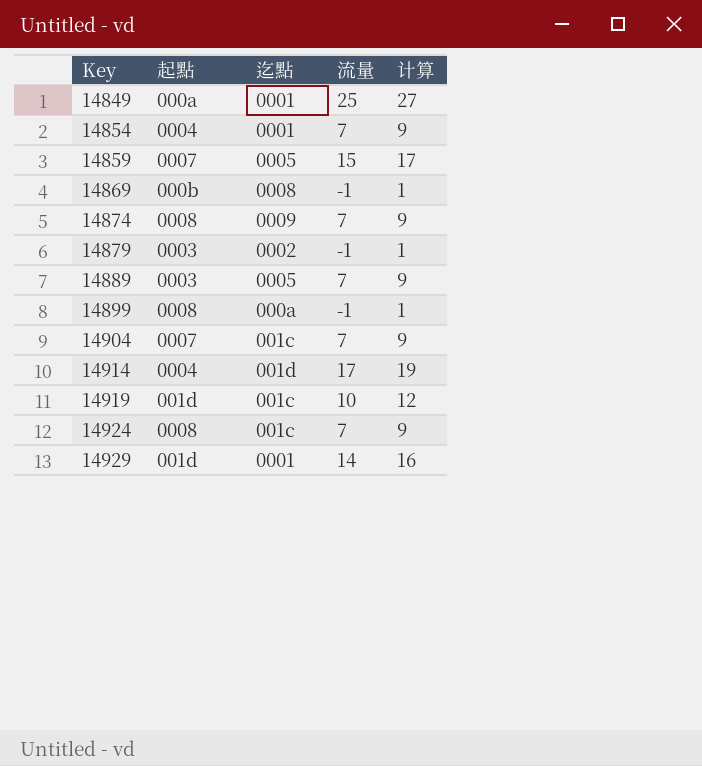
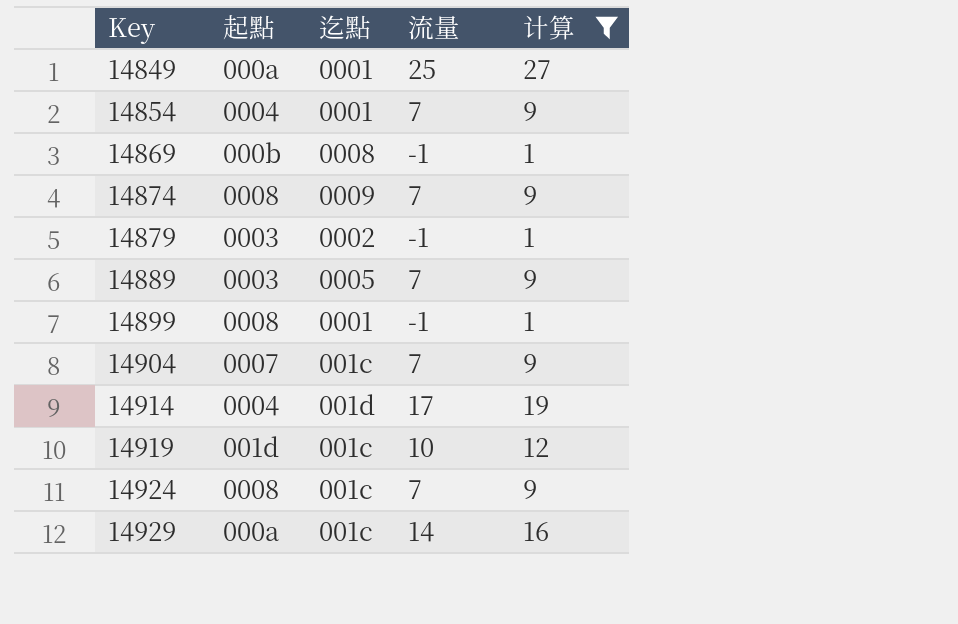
filter: none -> 计算 != 17
14899 | 迄點: 000a -> 0001
14929 | 起點: 001d -> 000a
14929 | 迄點: 0001 -> 001c

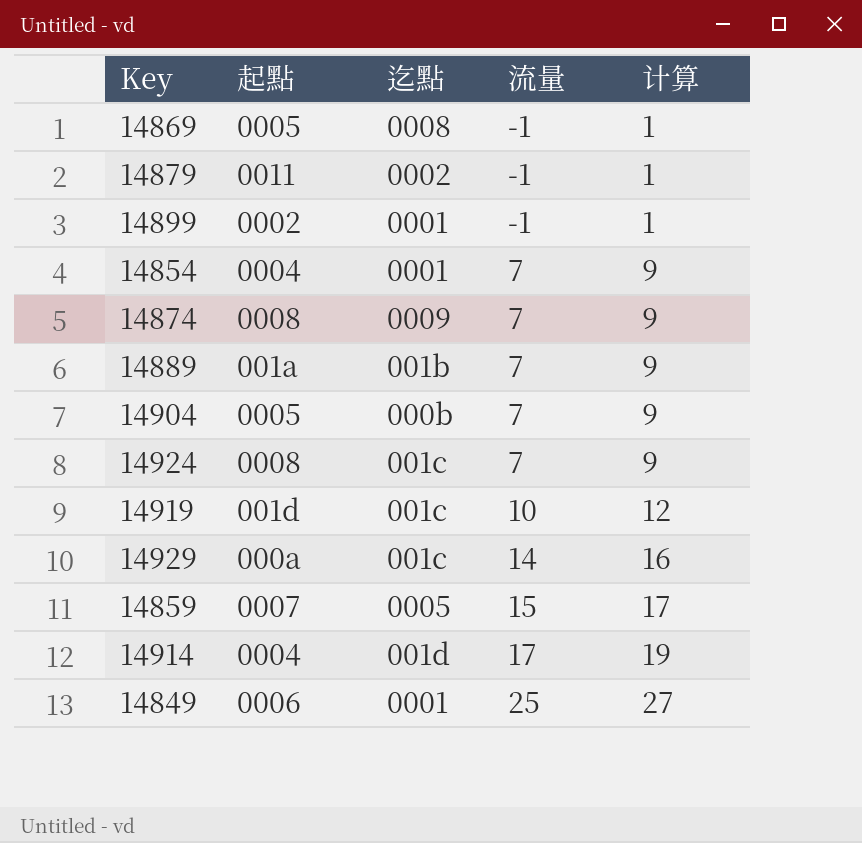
filter: 计算 != 17 -> none
row order: Key ascending -> 流量 ascending
14869 | 起點: 000b -> 0005
14879 | 起點: 0003 -> 0011
14899 | 起點: 0008 -> 0002
14889 | 起點: 0003 -> 001a
14889 | 迄點: 0005 -> 001b
14904 | 起點: 0007 -> 0005
14904 | 迄點: 001c -> 000b
14849 | 起點: 000a -> 0006

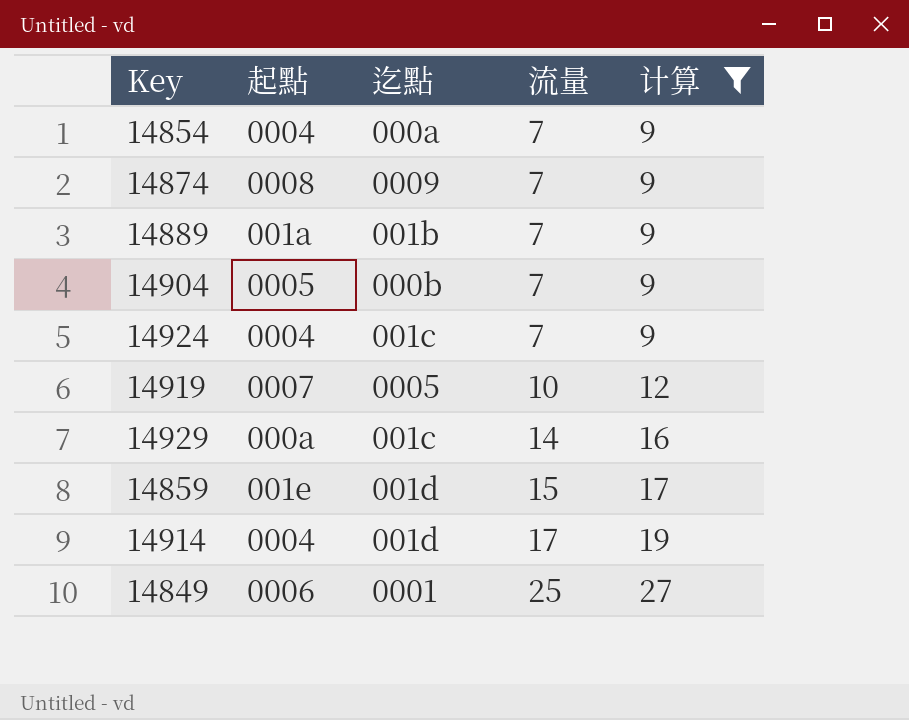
filter: none -> 计算 != 1
14854 | 迄點: 0001 -> 000a
14924 | 起點: 0008 -> 0004
14919 | 起點: 001d -> 0007
14919 | 迄點: 001c -> 0005
14859 | 起點: 0007 -> 001e
14859 | 迄點: 0005 -> 001d

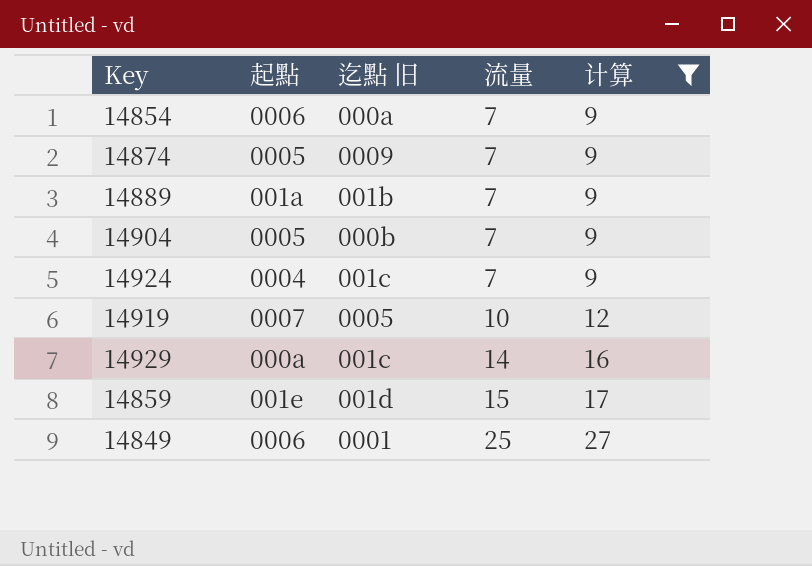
column name: 迄點 -> 迄點 旧
row 14914: 0004 | 001d | 17 | 19 -> none
14854 | 起點: 0004 -> 0006
14874 | 起點: 0008 -> 0005

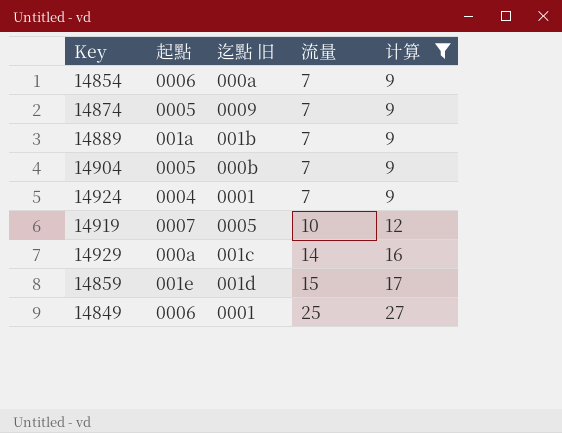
14924 | 迄點 旧: 001c -> 0001

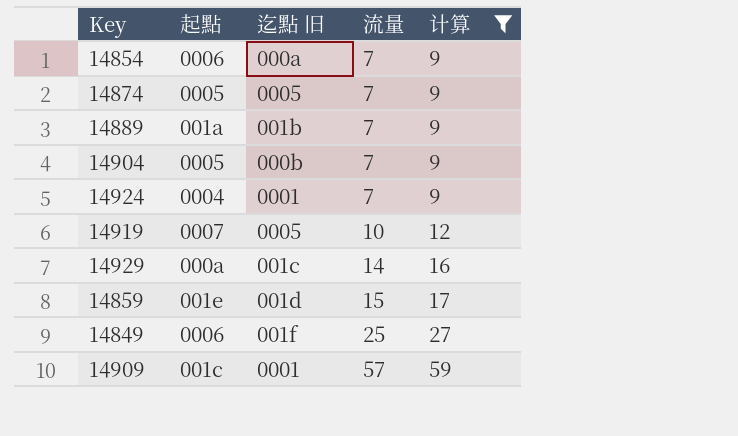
14874 | 迄點 旧: 0009 -> 0005
14849 | 迄點 旧: 0001 -> 001f
row 14909: none -> 001c | 0001 | 57 | 59

